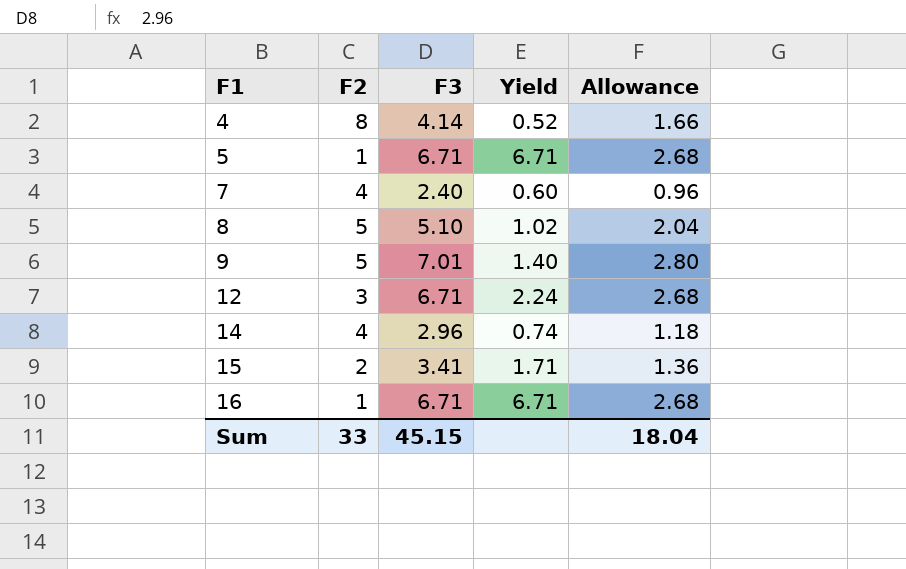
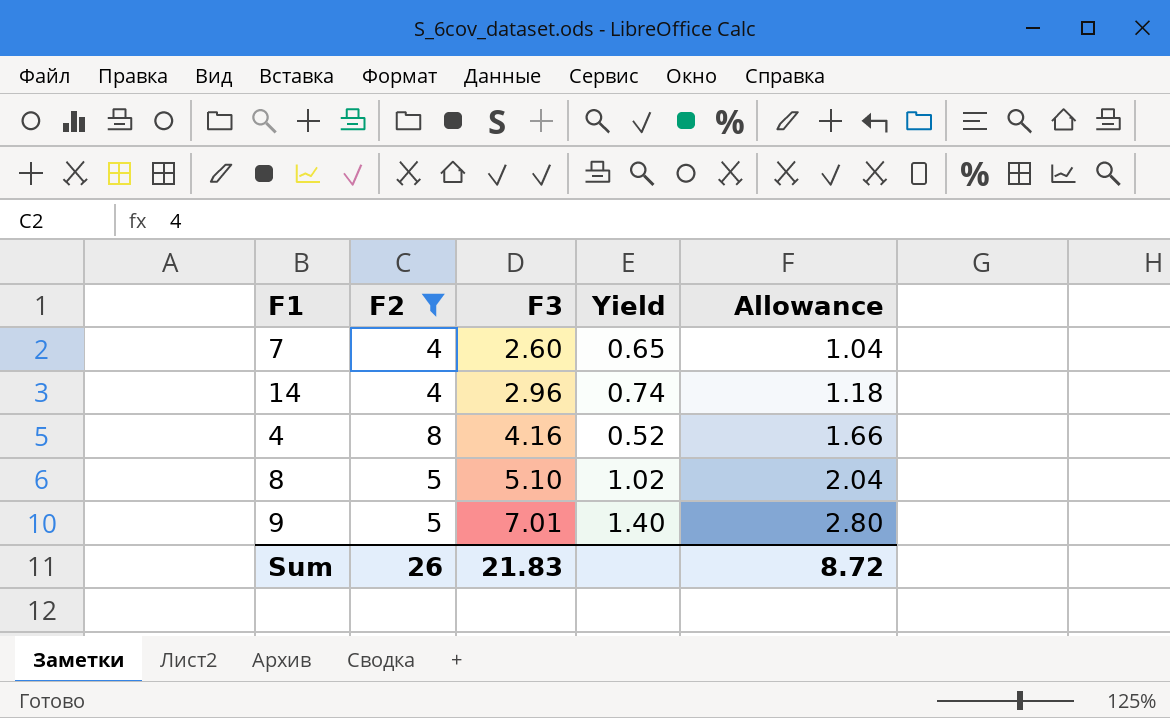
filter: none -> F2 >= 4
row order: F1 ascending -> F3 ascending
7 | F3: 2.40 -> 2.60
7 | Yield: 0.60 -> 0.65
7 | Allowance: 0.96 -> 1.04
4 | F3: 4.14 -> 4.16
Sum | F2: 33 -> 26
Sum | F3: 45.15 -> 21.83
Sum | Allowance: 18.04 -> 8.72

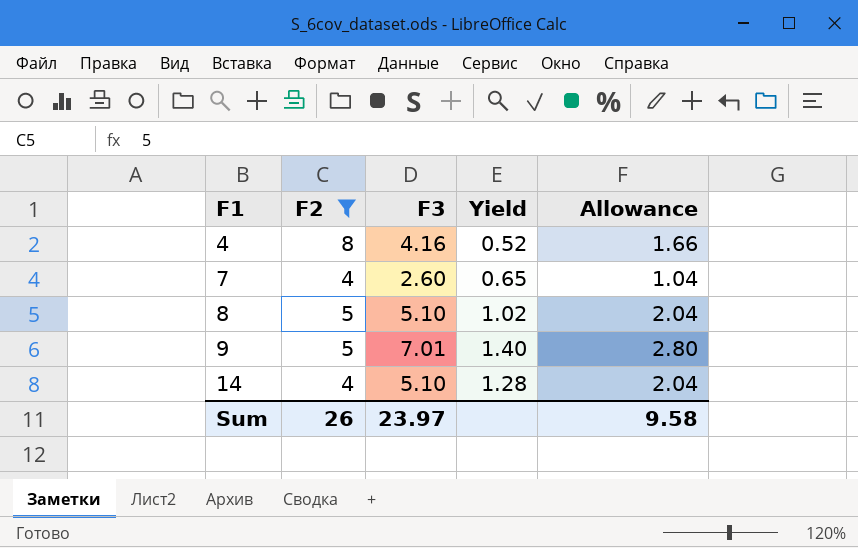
row order: F3 ascending -> F1 ascending
14 | F3: 2.96 -> 5.10
14 | Yield: 0.74 -> 1.28
14 | Allowance: 1.18 -> 2.04
Sum | F3: 21.83 -> 23.97
Sum | Allowance: 8.72 -> 9.58

